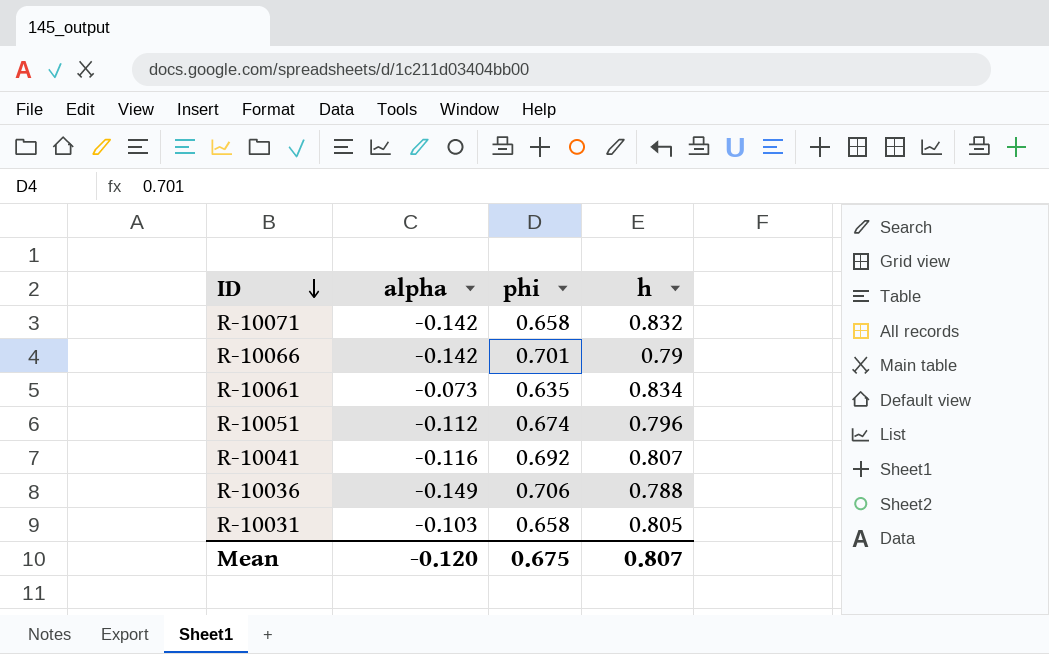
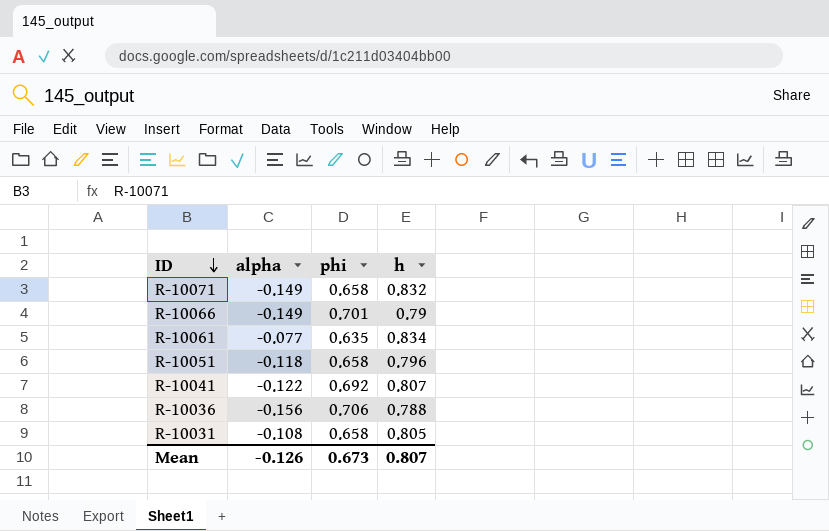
R-10071 | alpha: -0.142 -> -0.149
R-10066 | alpha: -0.142 -> -0.149
R-10061 | alpha: -0.073 -> -0.077
R-10051 | alpha: -0.112 -> -0.118
R-10051 | phi: 0.674 -> 0.658
R-10041 | alpha: -0.116 -> -0.122
R-10036 | alpha: -0.149 -> -0.156
R-10031 | alpha: -0.103 -> -0.108
Mean | alpha: -0.120 -> -0.126
Mean | phi: 0.675 -> 0.673

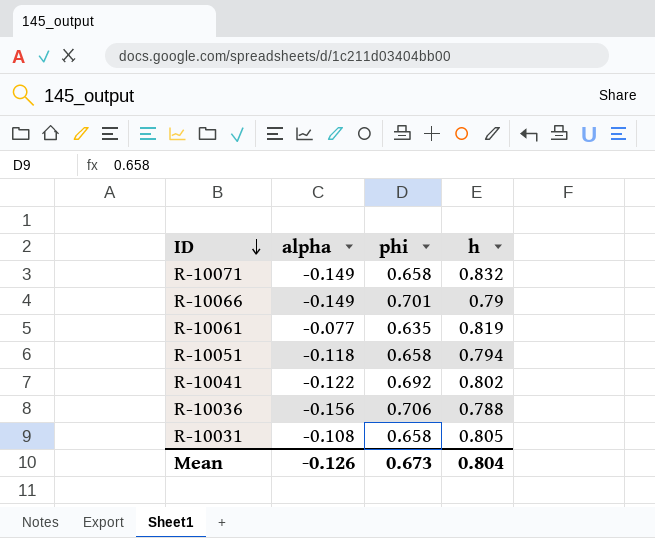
R-10061 | h: 0.834 -> 0.819
R-10051 | h: 0.796 -> 0.794
R-10041 | h: 0.807 -> 0.802
Mean | h: 0.807 -> 0.804

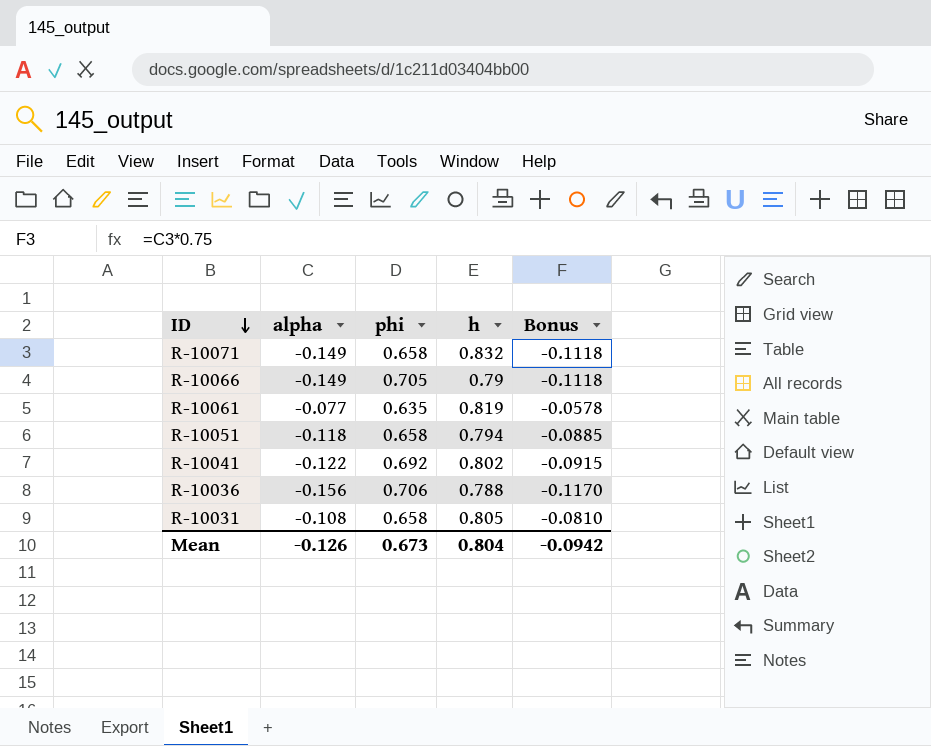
column Bonus | formula: none -> [alpha] * 0.75
R-10066 | phi: 0.701 -> 0.705

